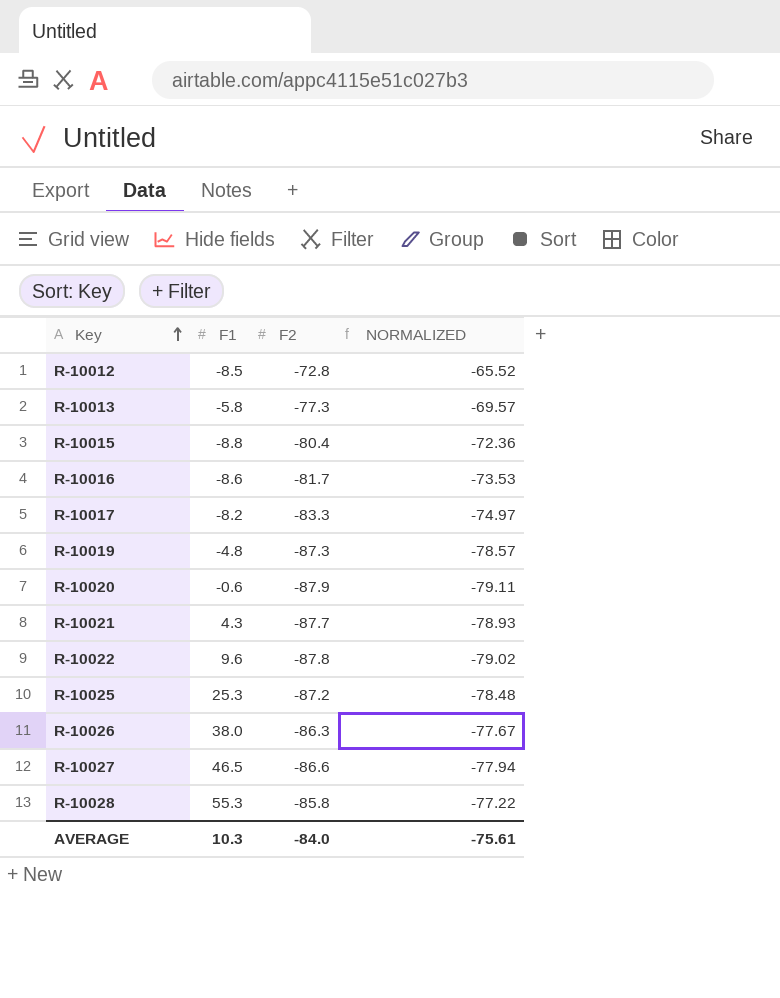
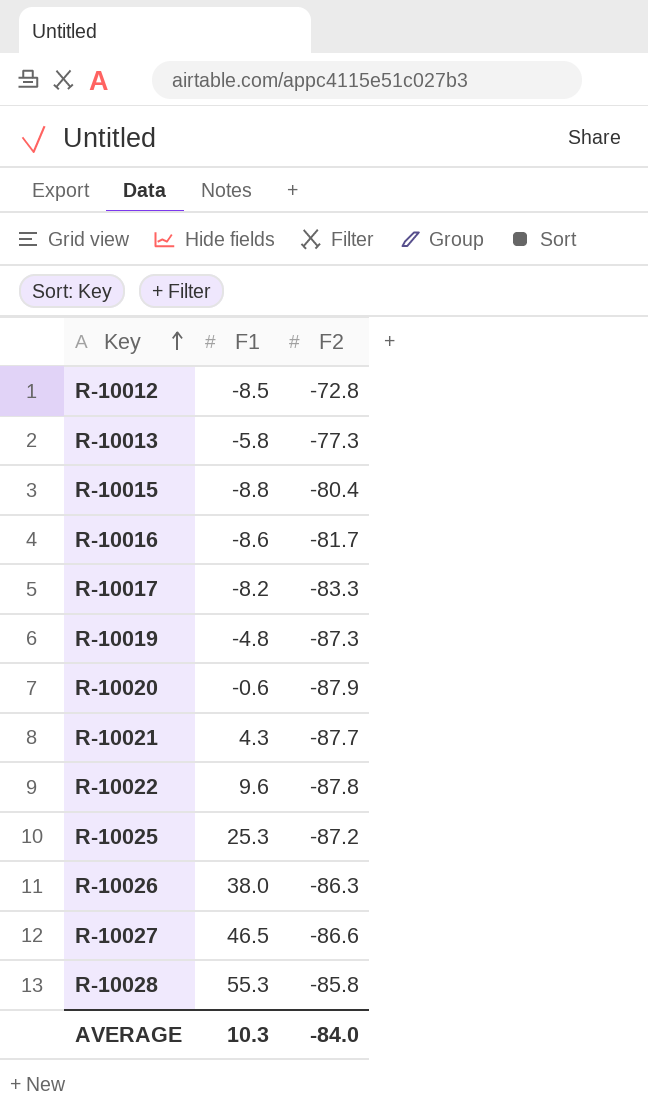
column NORMALIZED | formula: [F2] * 0.9 -> none

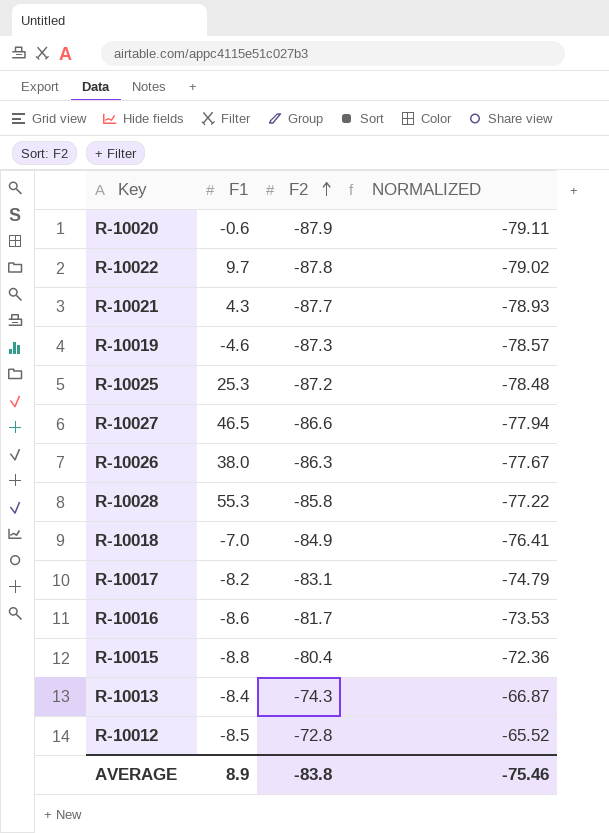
row order: Key ascending -> F2 ascending
column NORMALIZED | formula: none -> [F2] * 0.9
R-10022 | F1: 9.6 -> 9.7
R-10019 | F1: -4.8 -> -4.6
row R-10018: none -> -7.0 | -84.9 | -76.41
R-10017 | F2: -83.3 -> -83.1
R-10013 | F1: -5.8 -> -8.4
R-10013 | F2: -77.3 -> -74.3
AVERAGE | F1: 10.3 -> 8.9
AVERAGE | F2: -84.0 -> -83.8

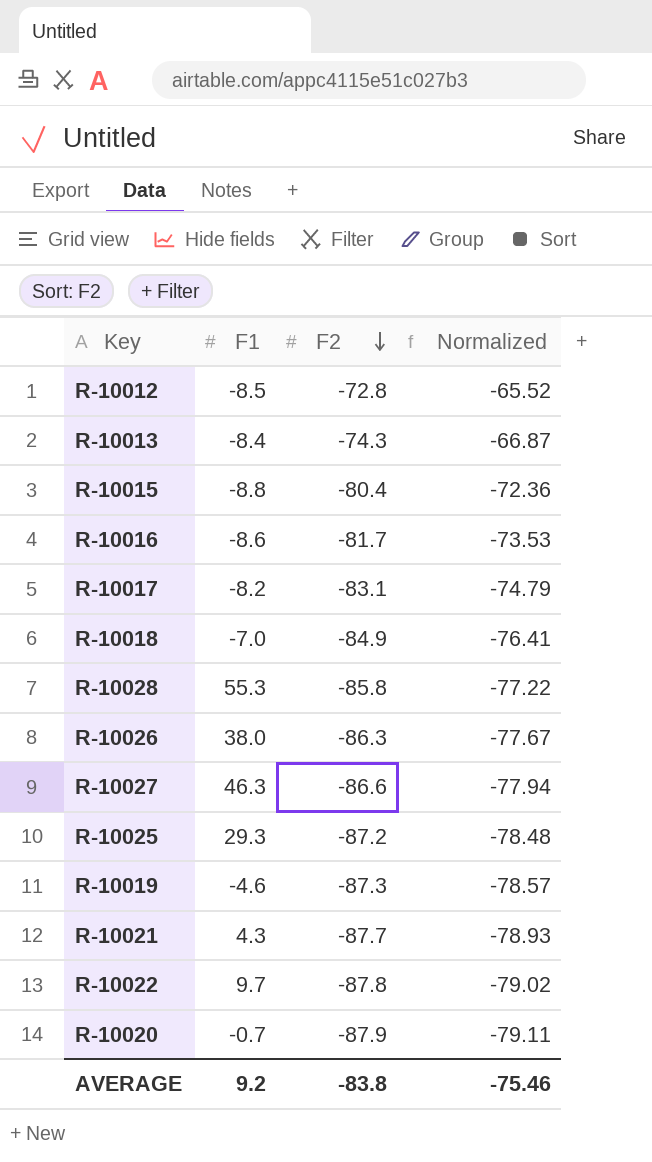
row order: F2 ascending -> F2 descending
column name: NORMALIZED -> Normalized
R-10027 | F1: 46.5 -> 46.3
R-10025 | F1: 25.3 -> 29.3
R-10020 | F1: -0.6 -> -0.7
AVERAGE | F1: 8.9 -> 9.2

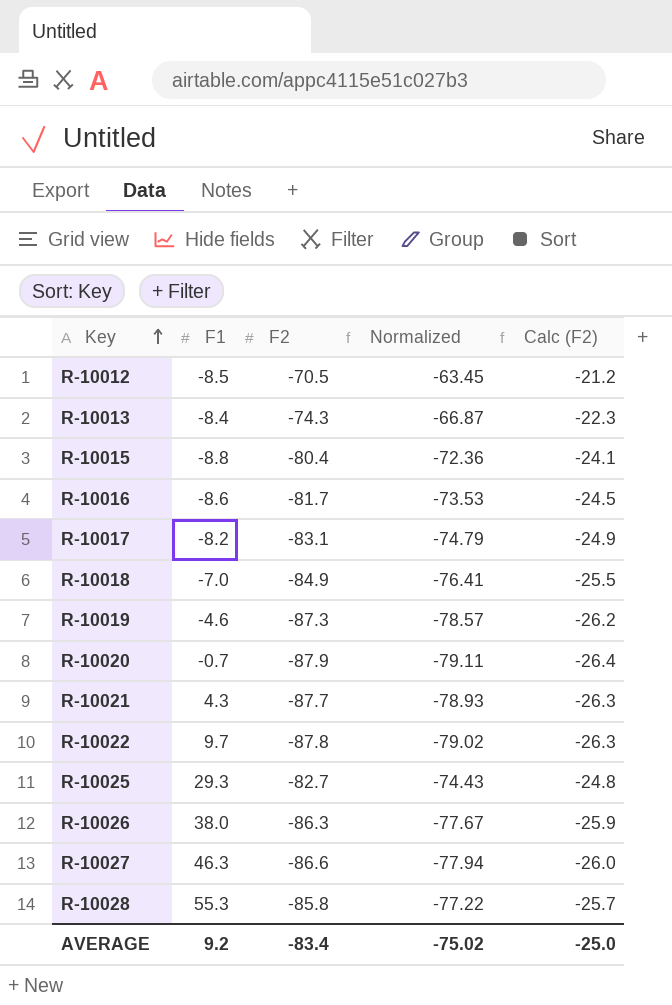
row order: F2 descending -> Key ascending
column Calc (F2) | formula: none -> [F2] * 0.3
R-10012 | F2: -72.8 -> -70.5
R-10012 | Normalized: -65.52 -> -63.45
R-10025 | F2: -87.2 -> -82.7
R-10025 | Normalized: -78.48 -> -74.43
AVERAGE | F2: -83.8 -> -83.4
AVERAGE | Normalized: -75.46 -> -75.02

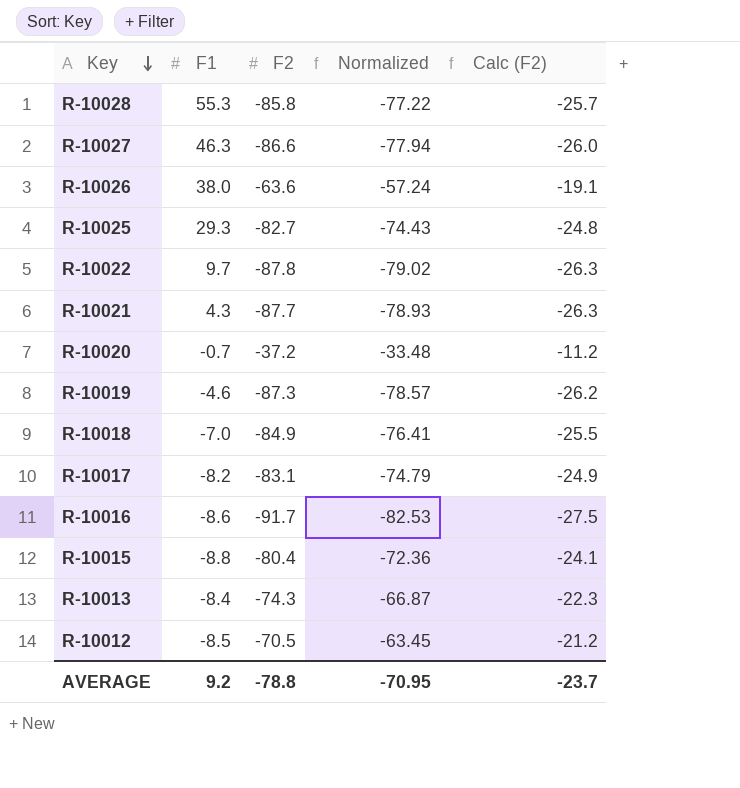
row order: Key ascending -> Key descending
R-10026 | F2: -86.3 -> -63.6
R-10026 | Normalized: -77.67 -> -57.24
R-10026 | Calc (F2): -25.9 -> -19.1
R-10020 | F2: -87.9 -> -37.2
R-10020 | Normalized: -79.11 -> -33.48
R-10020 | Calc (F2): -26.4 -> -11.2
R-10016 | F2: -81.7 -> -91.7
R-10016 | Normalized: -73.53 -> -82.53
R-10016 | Calc (F2): -24.5 -> -27.5
AVERAGE | F2: -83.4 -> -78.8
AVERAGE | Normalized: -75.02 -> -70.95
AVERAGE | Calc (F2): -25.0 -> -23.7

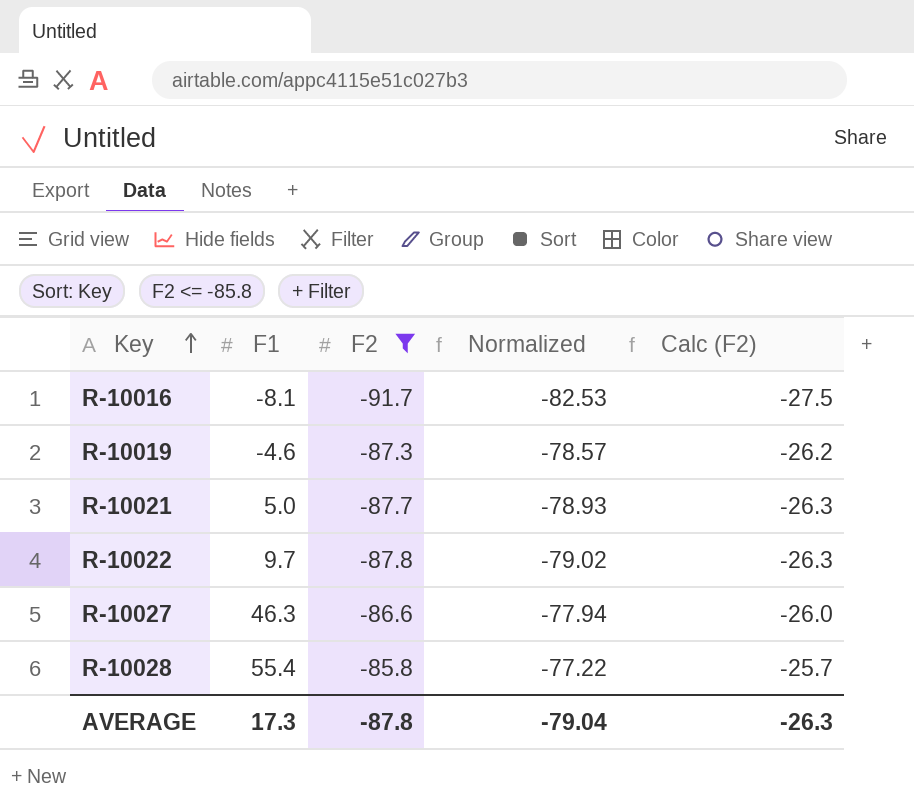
filter: none -> F2 <= -85.8
row order: Key descending -> Key ascending
R-10016 | F1: -8.6 -> -8.1
R-10021 | F1: 4.3 -> 5.0
R-10028 | F1: 55.3 -> 55.4
AVERAGE | F1: 9.2 -> 17.3
AVERAGE | F2: -78.8 -> -87.8
AVERAGE | Normalized: -70.95 -> -79.04
AVERAGE | Calc (F2): -23.7 -> -26.3

